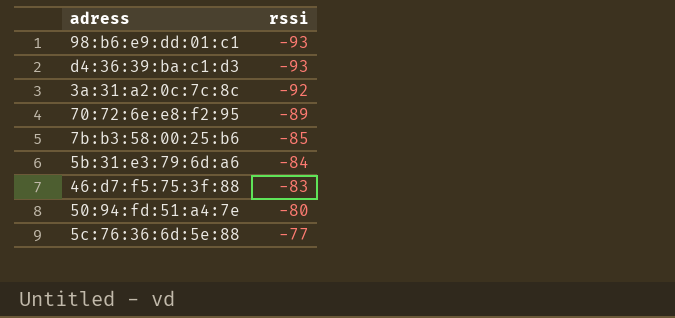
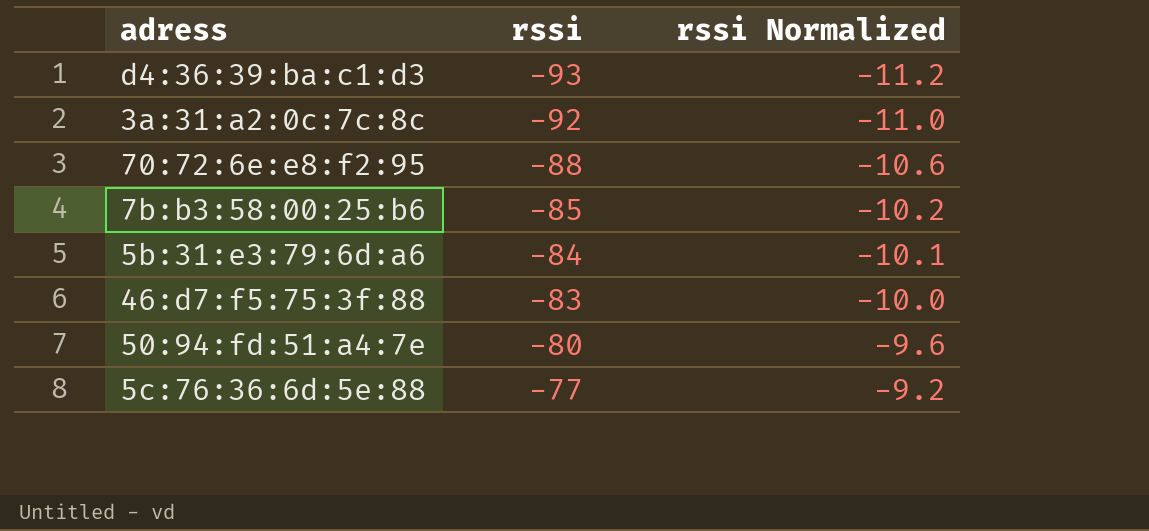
column rssi Normalized | formula: none -> [rssi] * 0.12
row 98:b6:e9:dd:01:c1: -93 -> none
70:72:6e:e8:f2:95 | rssi: -89 -> -88

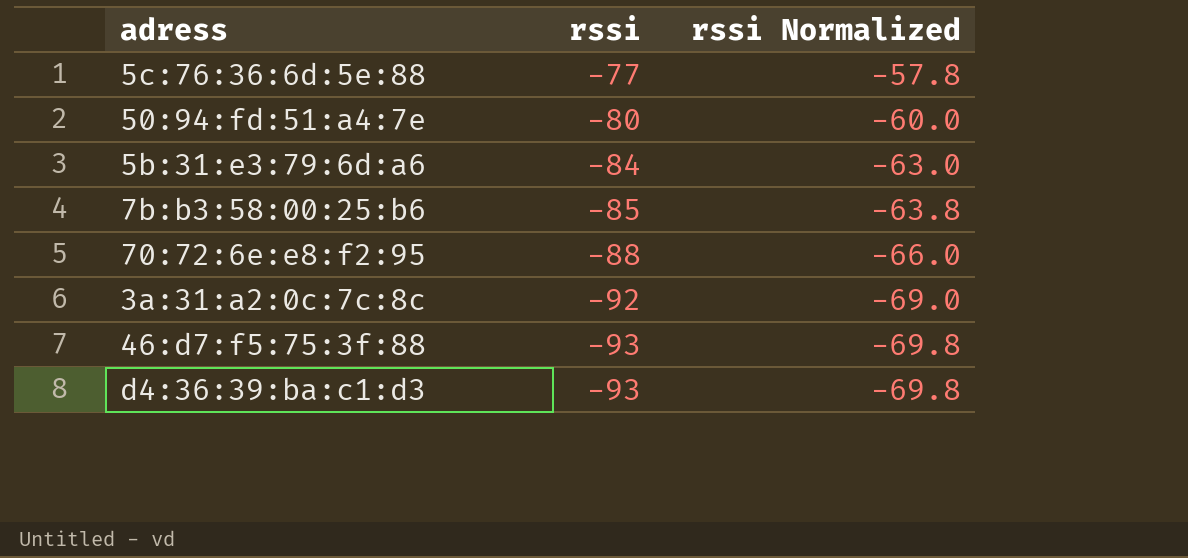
row order: rssi ascending -> rssi descending
column rssi Normalized | formula: [rssi] * 0.12 -> [rssi] * 0.75
46:d7:f5:75:3f:88 | rssi: -83 -> -93

